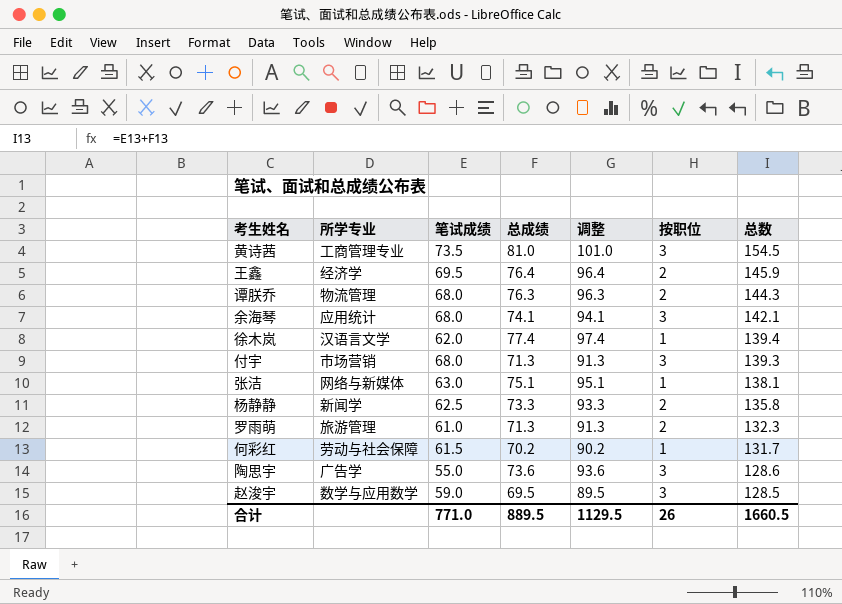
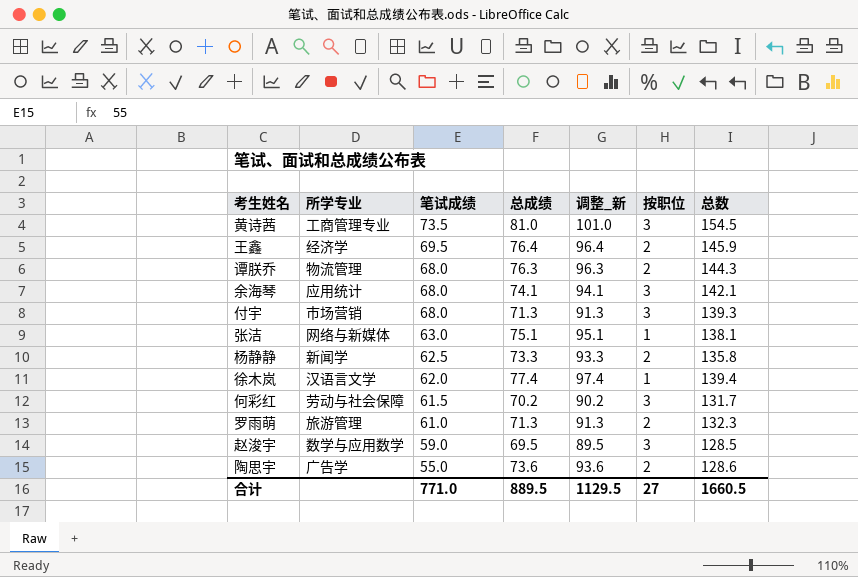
row order: 总数 descending -> 笔试成绩 descending
column name: 调整 -> 调整_新
何彩红 | 按职位: 1 -> 3
陶思宇 | 按职位: 3 -> 2
合计 | 按职位: 26 -> 27

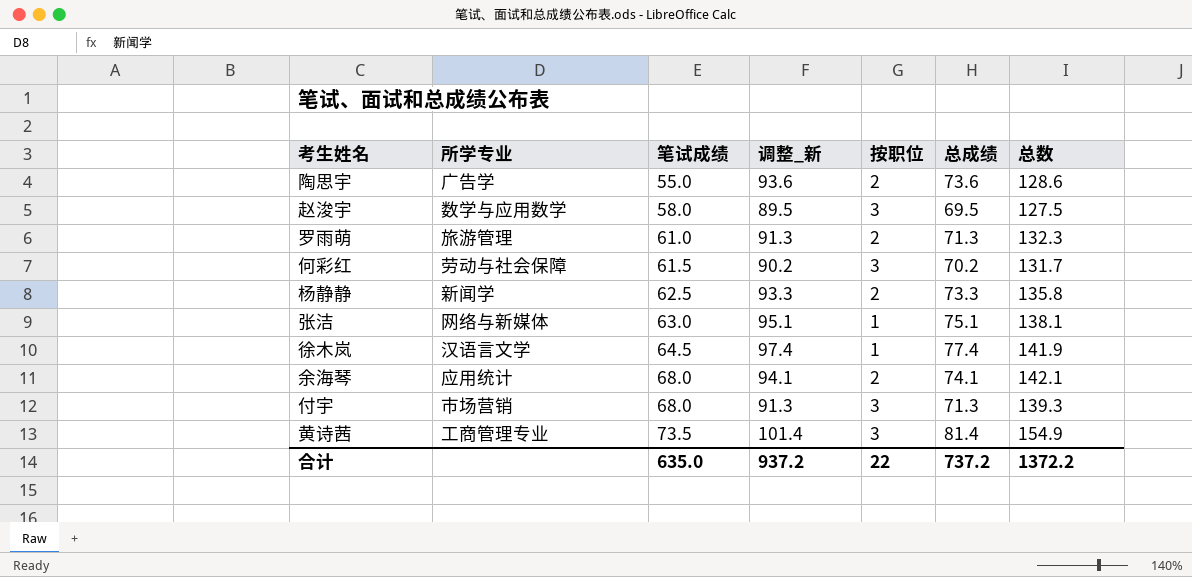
row order: 笔试成绩 descending -> 笔试成绩 ascending
column 总成绩 | position: 4 -> 6
row 王鑫: 经济学 | 69.5 | 76.4 | 96.4 | 2 | 145.9 -> none
row 谭朕乔: 物流管理 | 68.0 | 76.3 | 96.3 | 2 | 144.3 -> none
赵浚宇 | 笔试成绩: 59.0 -> 58.0
赵浚宇 | 总数: 128.5 -> 127.5
徐木岚 | 笔试成绩: 62.0 -> 64.5
徐木岚 | 总数: 139.4 -> 141.9
余海琴 | 按职位: 3 -> 2
黄诗茜 | 调整_新: 101.0 -> 101.4
黄诗茜 | 总成绩: 81.0 -> 81.4
黄诗茜 | 总数: 154.5 -> 154.9
合计 | 笔试成绩: 771.0 -> 635.0
合计 | 调整_新: 1129.5 -> 937.2
合计 | 按职位: 27 -> 22
合计 | 总成绩: 889.5 -> 737.2
合计 | 总数: 1660.5 -> 1372.2

